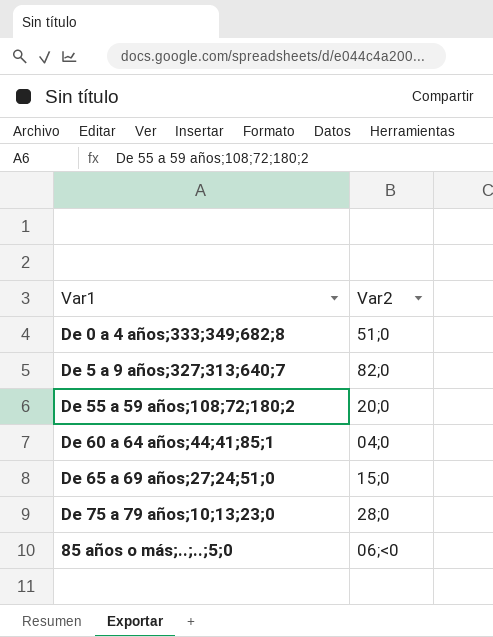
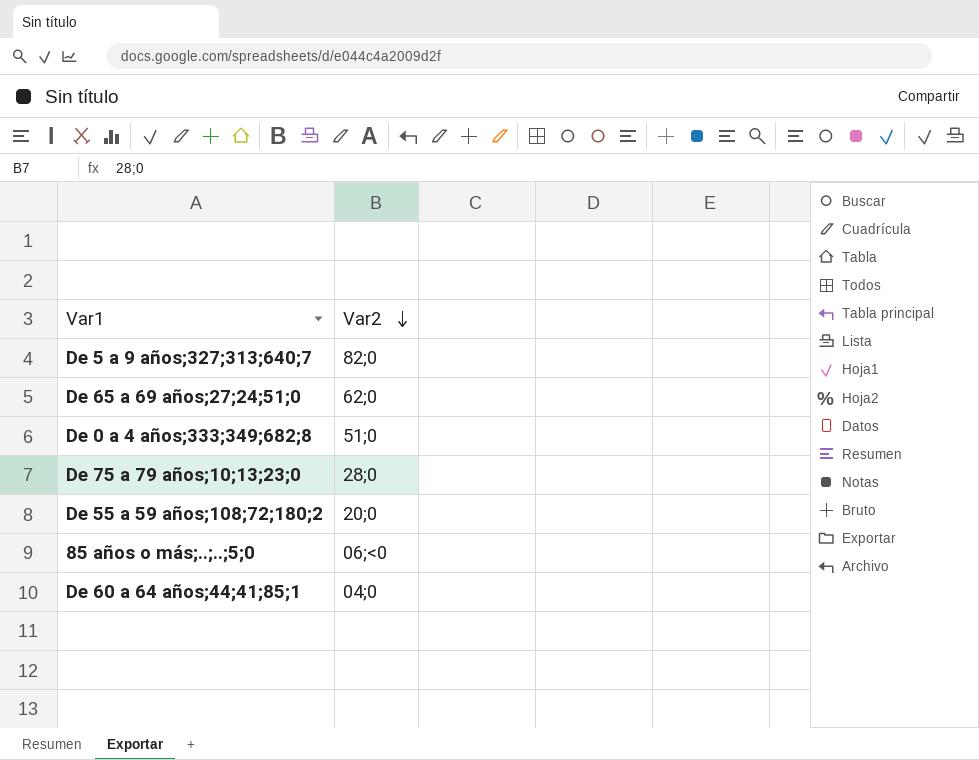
row order: none -> Var2 descending
De 65 a 69 años;27;24;51;0 | Var2: 15;0 -> 62;0

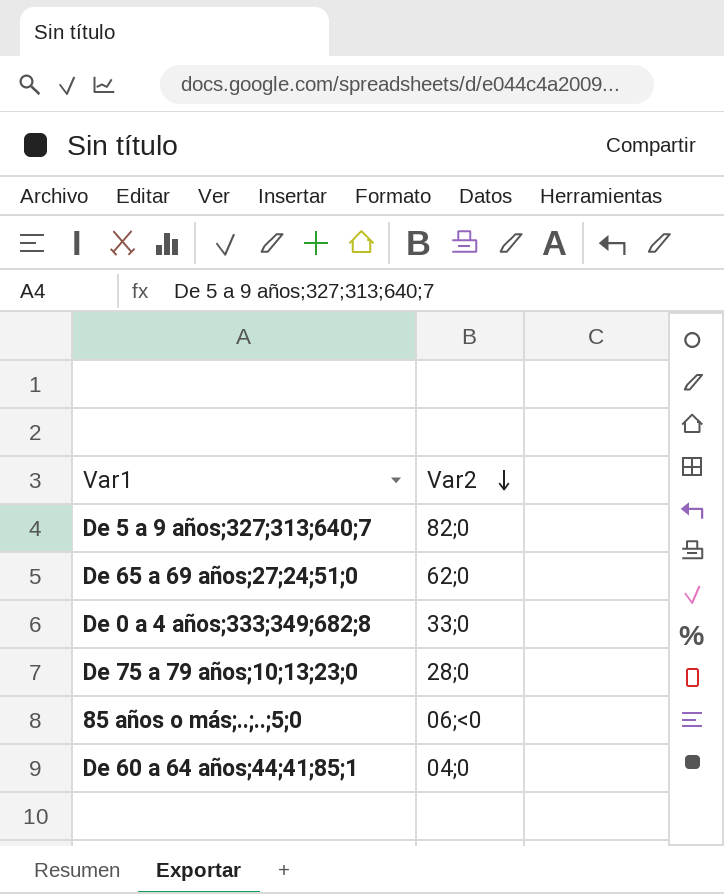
row De 55 a 59 años;108;72;180;2: 20;0 -> none
De 0 a 4 años;333;349;682;8 | Var2: 51;0 -> 33;0

